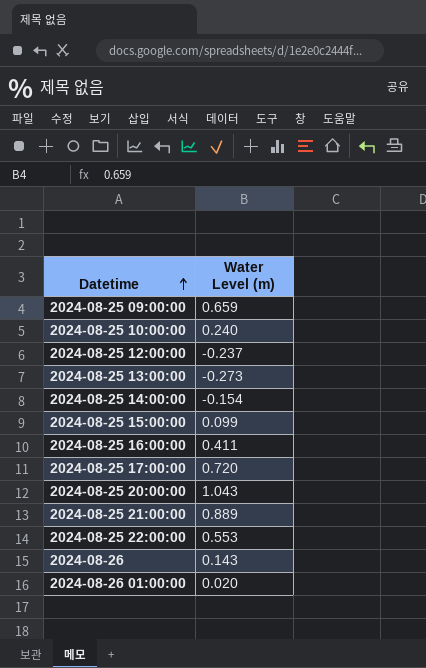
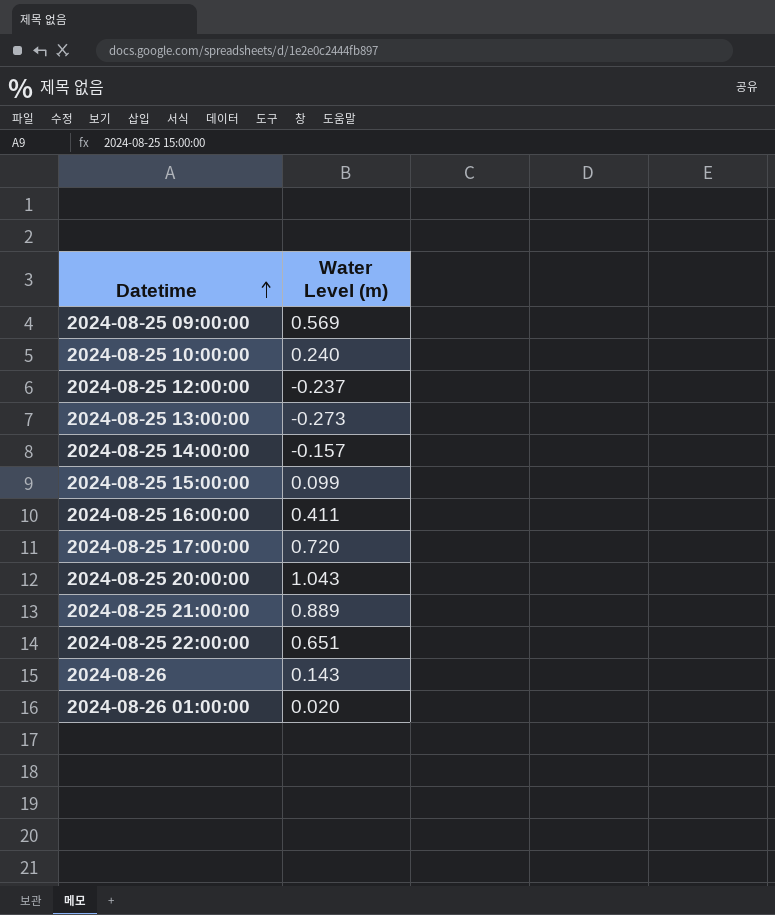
2024-08-25 09:00:00 | Water Level (m): 0.659 -> 0.569
2024-08-25 14:00:00 | Water Level (m): -0.154 -> -0.157
2024-08-25 22:00:00 | Water Level (m): 0.553 -> 0.651

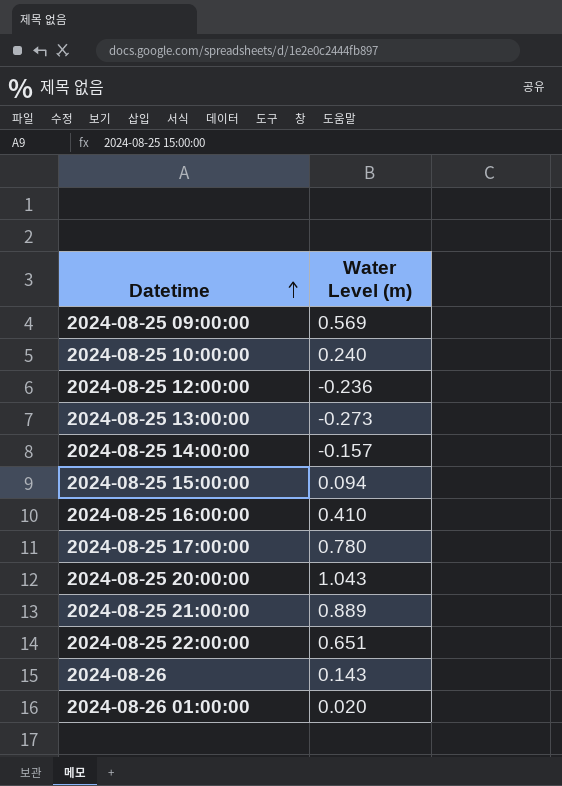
2024-08-25 12:00:00 | Water Level (m): -0.237 -> -0.236
2024-08-25 15:00:00 | Water Level (m): 0.099 -> 0.094
2024-08-25 16:00:00 | Water Level (m): 0.411 -> 0.410
2024-08-25 17:00:00 | Water Level (m): 0.720 -> 0.780

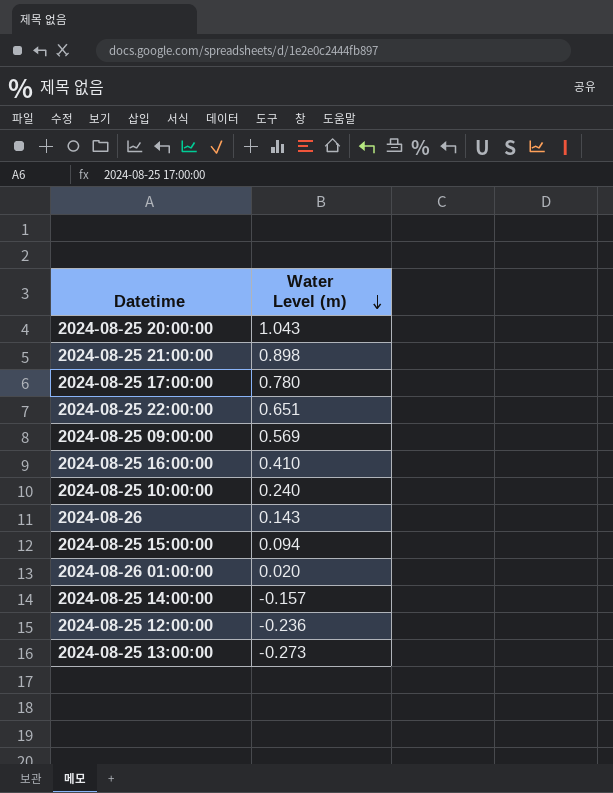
row order: Datetime ascending -> Water Level (m) descending
2024-08-25 21:00:00 | Water Level (m): 0.889 -> 0.898

